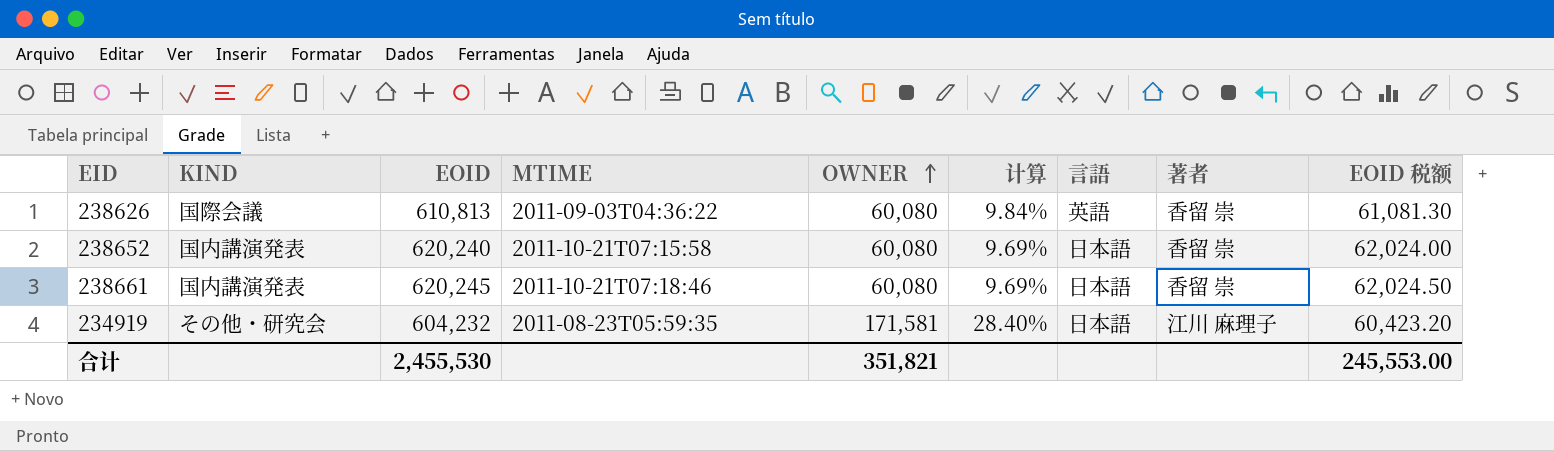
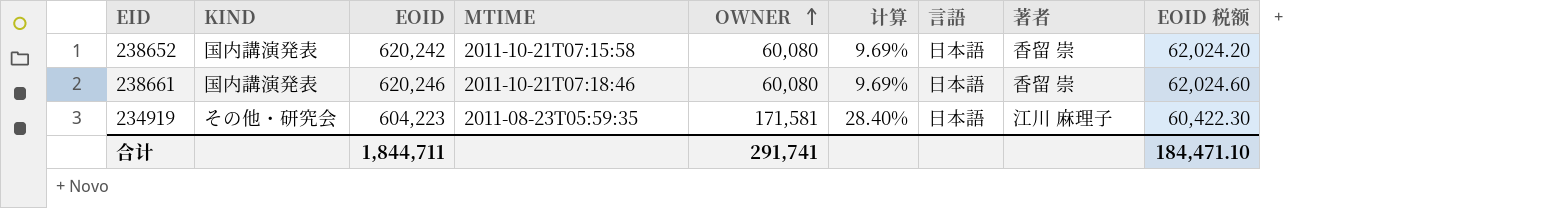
row 238626: 国際会議 | 610,813 | 2011-09-03T04:36:22 | 60,080 | 9.84% | 英語 | 香留 崇 | 61,081.30 -> none
238652 | EOID: 620,240 -> 620,242
238652 | EOID 税额: 62,024.00 -> 62,024.20
238661 | EOID: 620,245 -> 620,246
238661 | EOID 税额: 62,024.50 -> 62,024.60
234919 | EOID: 604,232 -> 604,223
234919 | EOID 税额: 60,423.20 -> 60,422.30
合计 | EOID: 2,455,530 -> 1,844,711
合计 | OWNER: 351,821 -> 291,741
合计 | EOID 税额: 245,553.00 -> 184,471.10

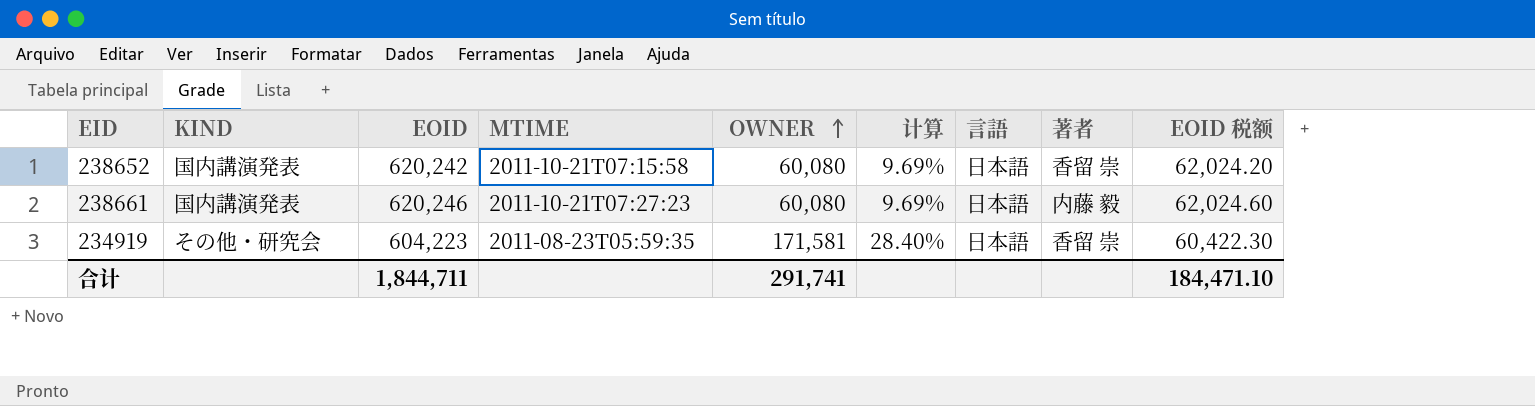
238661 | MTIME: 2011-10-21T07:18:46 -> 2011-10-21T07:27:23
238661 | 著者: 香留 崇 -> 内藤 毅
234919 | 著者: 江川 麻理子 -> 香留 崇

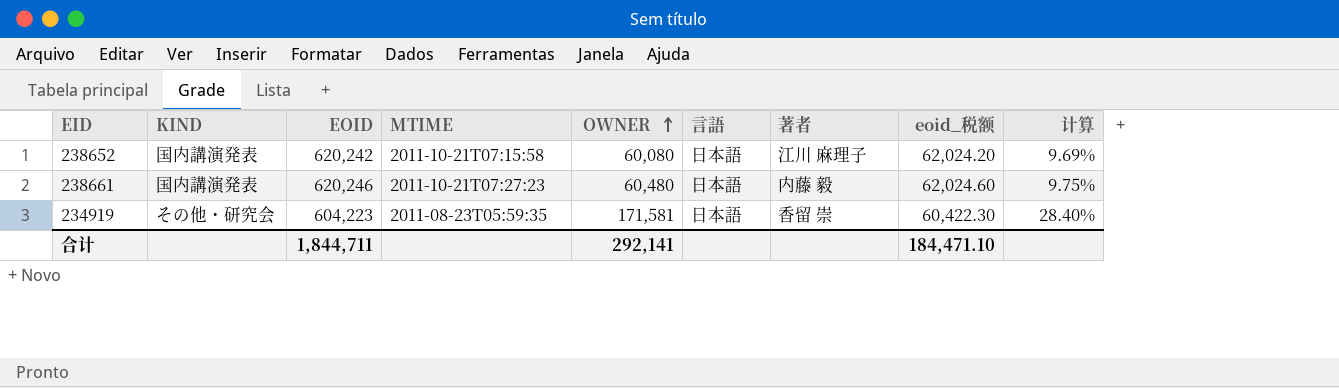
column name: EOID 税额 -> eoid_税额
column 计算 | position: 6 -> 9
238652 | 著者: 香留 崇 -> 江川 麻理子
238661 | OWNER: 60,080 -> 60,480
238661 | 计算: 9.69% -> 9.75%
合计 | OWNER: 291,741 -> 292,141

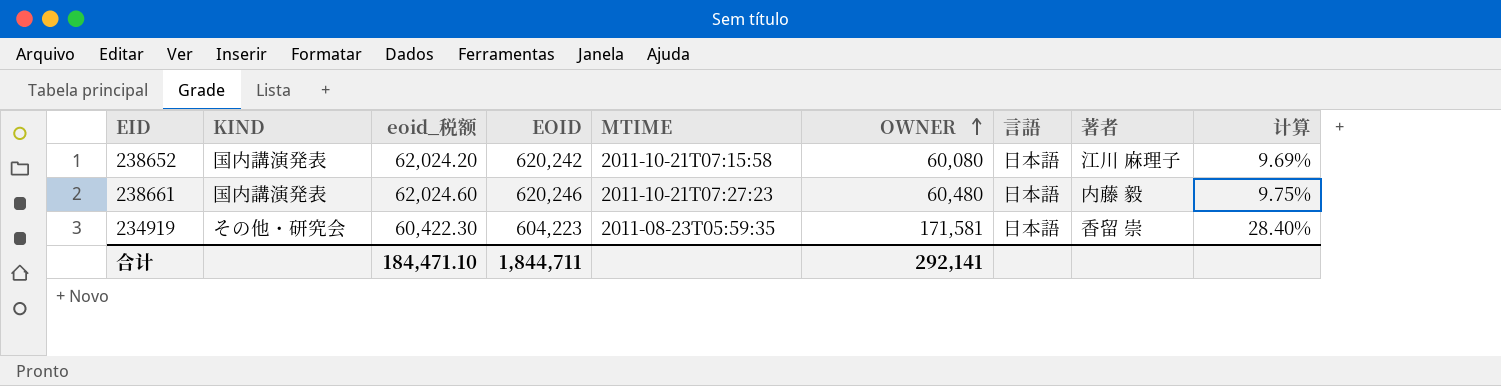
column eoid_税额 | position: 8 -> 3

